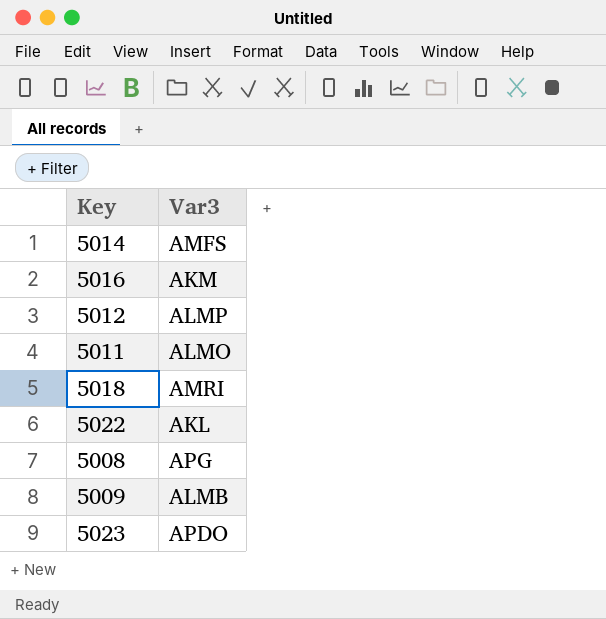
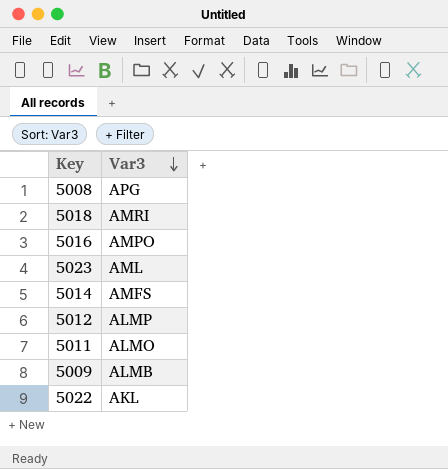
row order: none -> Var3 descending
5016 | Var3: AKM -> AMPO
5023 | Var3: APDO -> AML

